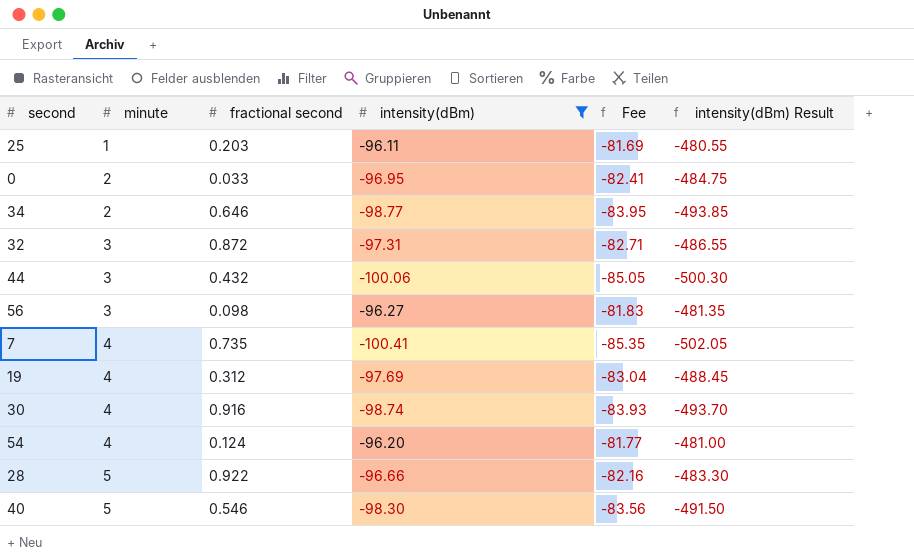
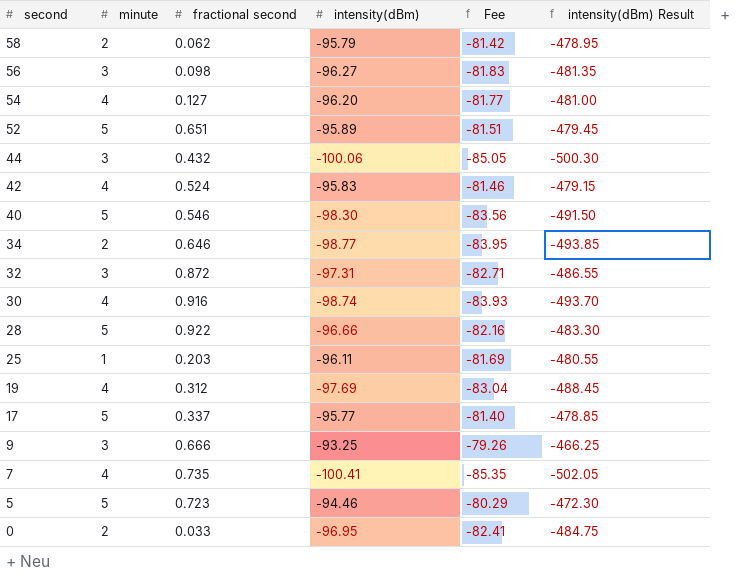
filter: intensity(dBm) <= -96.11 -> none
row order: minute ascending -> second descending
54 | fractional second: 0.124 -> 0.127

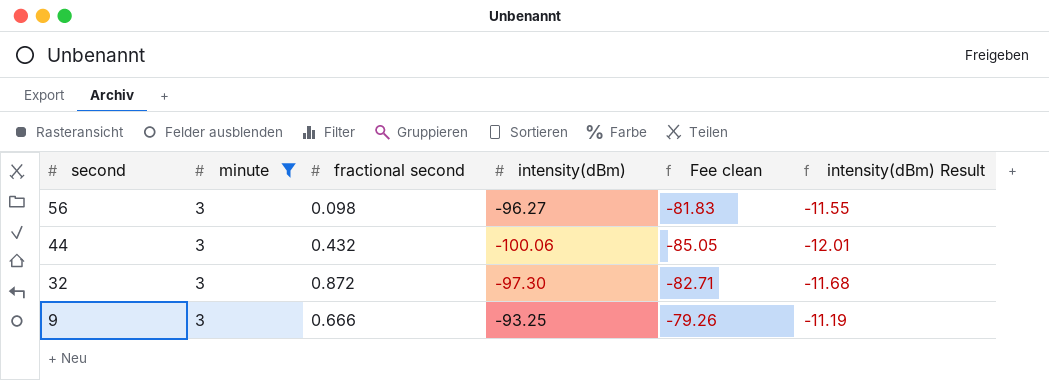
filter: none -> minute = 3
column name: Fee -> Fee clean
column intensity(dBm) Result | formula: [intensity(dBm)] * 5 -> [intensity(dBm)] * 0.12
32 | intensity(dBm): -97.31 -> -97.30

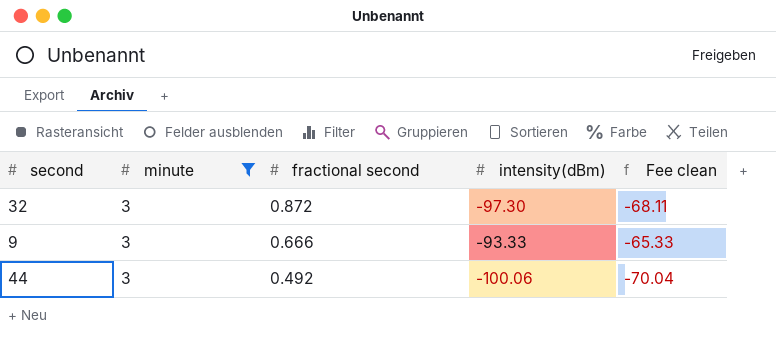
row order: second descending -> fractional second descending
column intensity(dBm) Result | formula: [intensity(dBm)] * 0.12 -> none
column Fee clean | formula: [intensity(dBm)] * 0.85 -> [intensity(dBm)] * 0.7
row 56: 3 | 0.098 | -96.27 | -81.83 | -11.55 -> none
9 | intensity(dBm): -93.25 -> -93.33
44 | fractional second: 0.432 -> 0.492

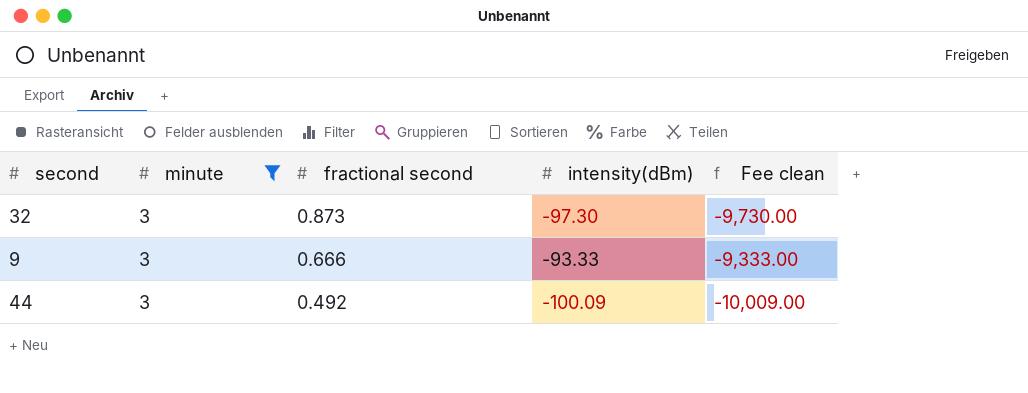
column Fee clean | formula: [intensity(dBm)] * 0.7 -> [intensity(dBm)] * 100
32 | fractional second: 0.872 -> 0.873
44 | intensity(dBm): -100.06 -> -100.09

